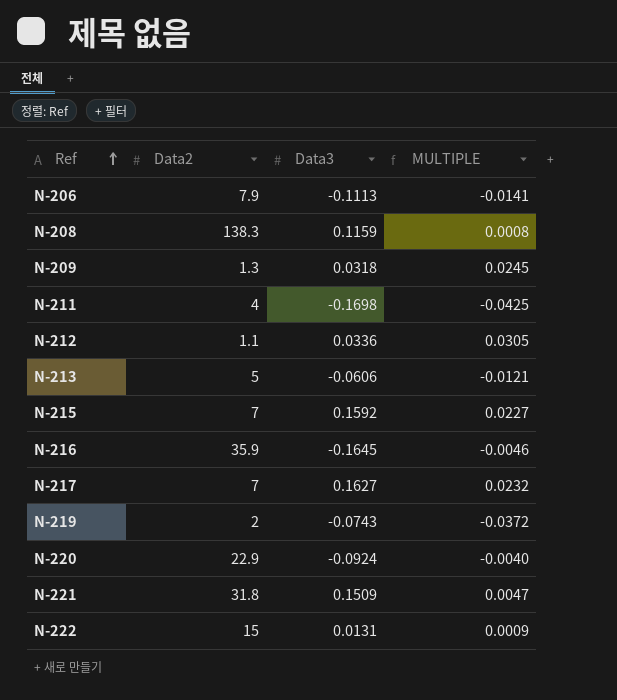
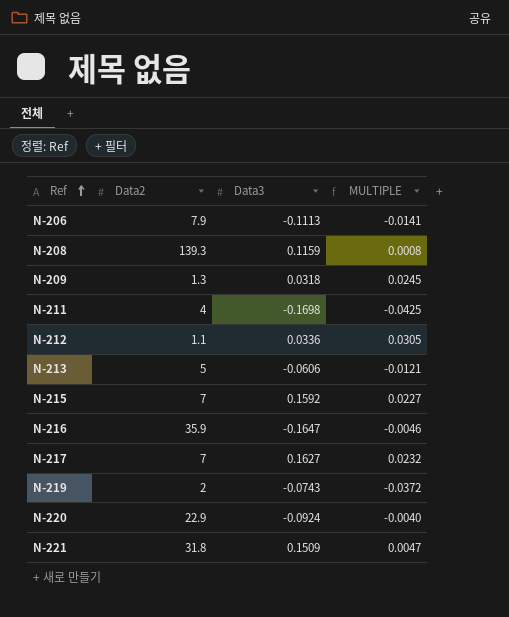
row N-222: 15 | 0.0131 | 0.0009 -> none
N-208 | Data2: 138.3 -> 139.3
N-216 | Data3: -0.1645 -> -0.1647

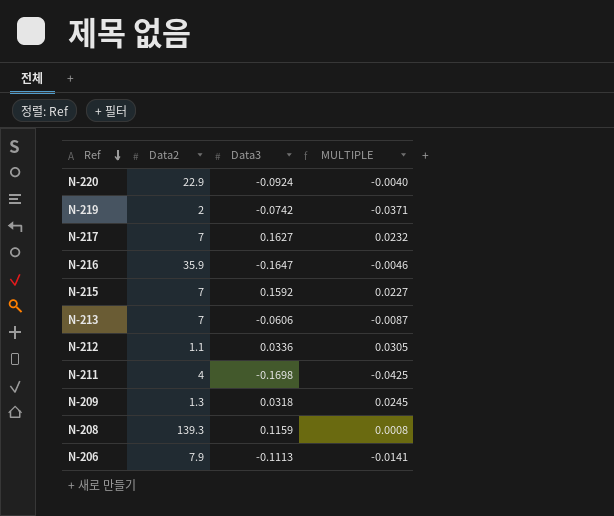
row order: Ref ascending -> Ref descending
row N-221: 31.8 | 0.1509 | 0.0047 -> none
N-219 | Data3: -0.0743 -> -0.0742
N-219 | MULTIPLE: -0.0372 -> -0.0371
N-213 | Data2: 5 -> 7
N-213 | MULTIPLE: -0.0121 -> -0.0087

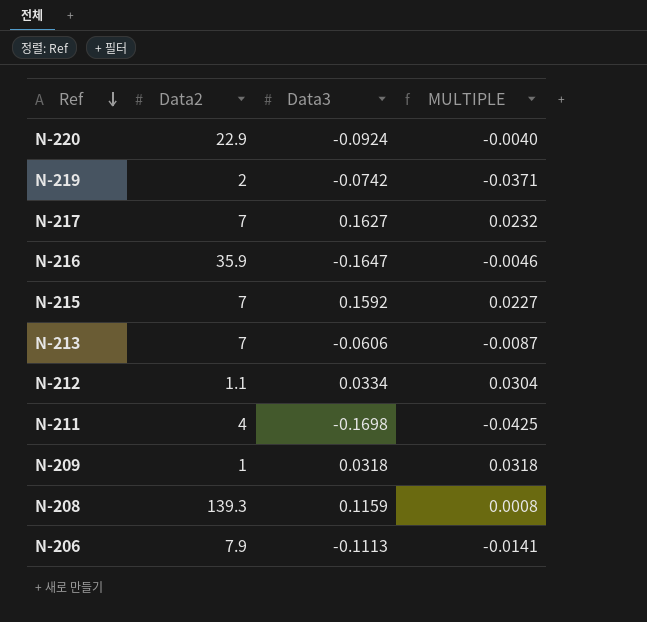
N-212 | Data3: 0.0336 -> 0.0334
N-212 | MULTIPLE: 0.0305 -> 0.0304
N-209 | Data2: 1.3 -> 1
N-209 | MULTIPLE: 0.0245 -> 0.0318

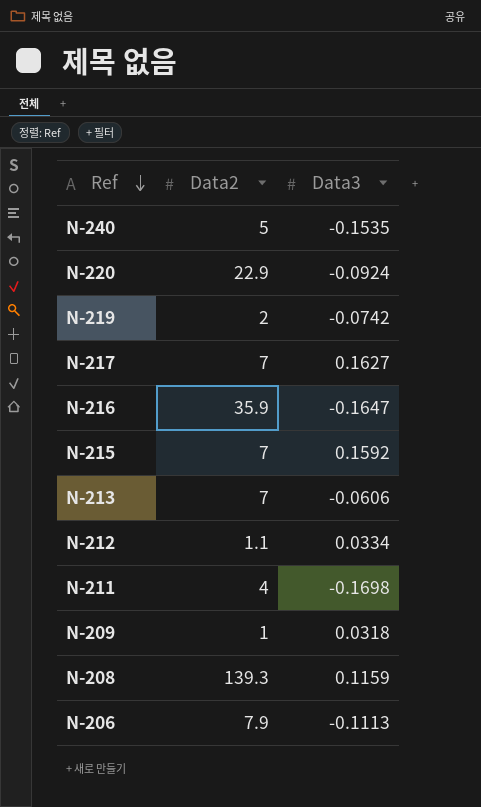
column MULTIPLE | formula: [Data3] / [Data2] -> none
row N-240: none -> 5 | -0.1535

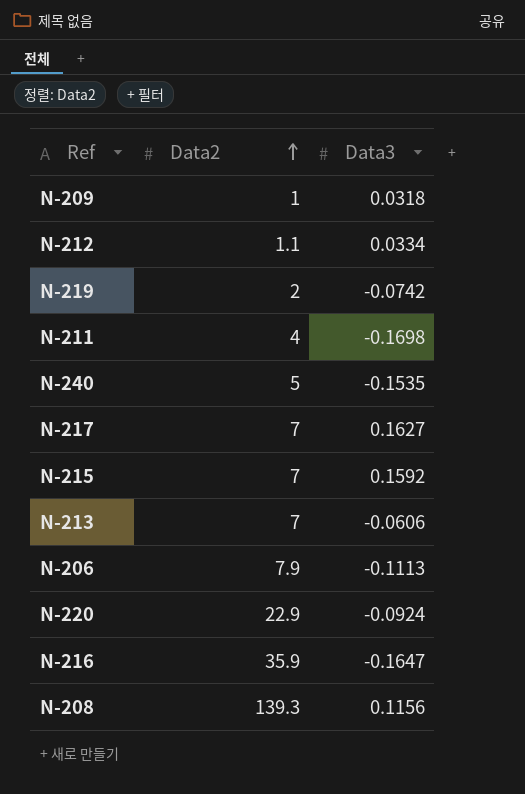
row order: Ref descending -> Data2 ascending
N-208 | Data3: 0.1159 -> 0.1156

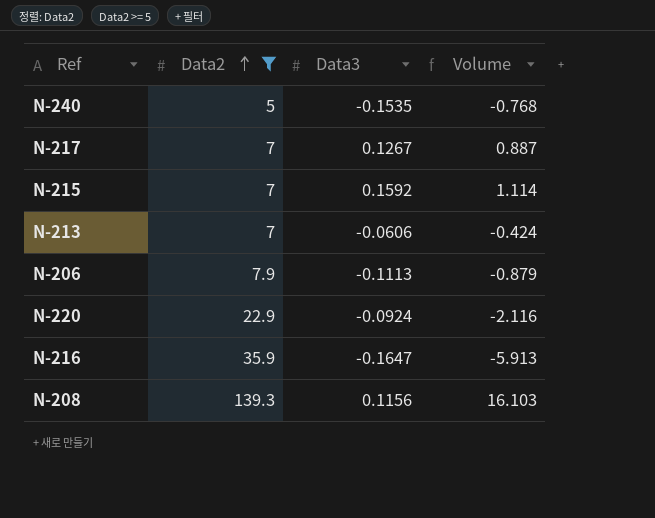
filter: none -> Data2 >= 5
column Volume | formula: none -> [Data2] * [Data3]
N-217 | Data3: 0.1627 -> 0.1267

